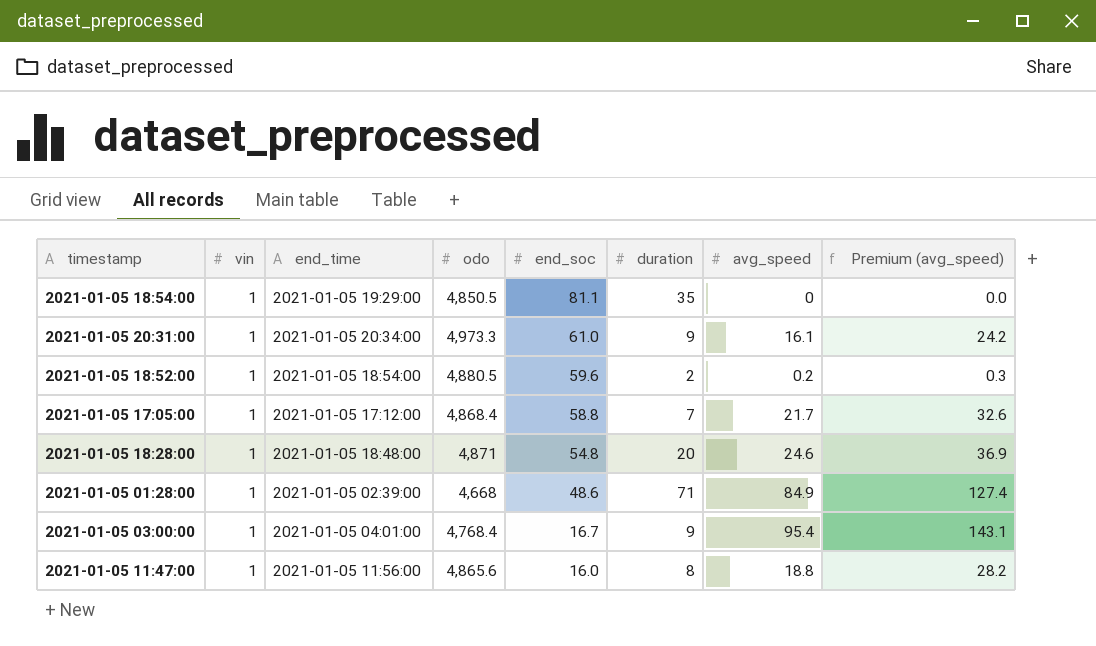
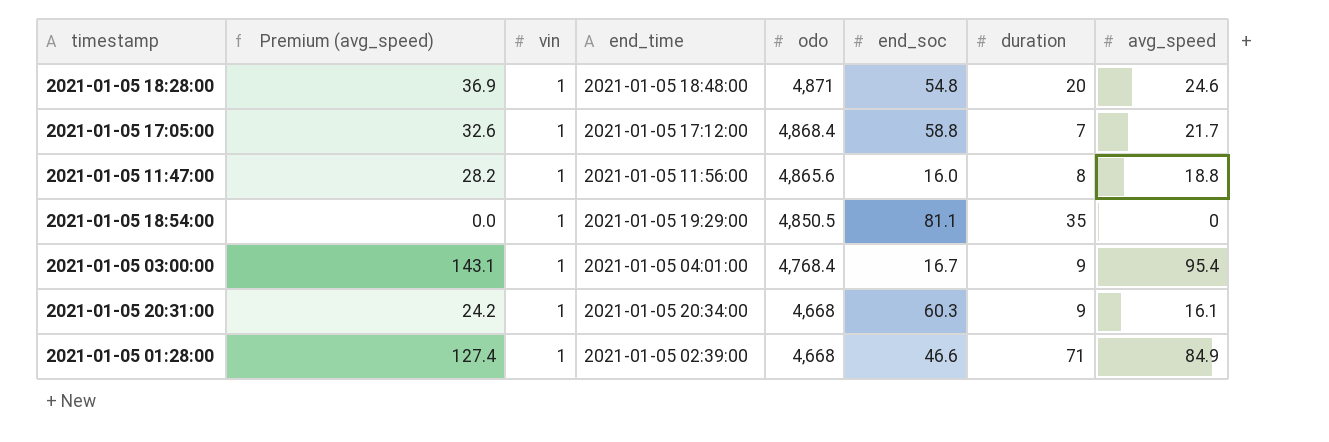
row order: end_soc descending -> odo descending
column Premium (avg_speed) | position: 8 -> 2
row 2021-01-05 18:52:00: 1 | 2021-01-05 18:54:00 | 4,880.5 | 59.6 | 2 | 0.2 | 0.3 -> none
2021-01-05 20:31:00 | odo: 4,973.3 -> 4,668
2021-01-05 20:31:00 | end_soc: 61.0 -> 60.3
2021-01-05 01:28:00 | end_soc: 48.6 -> 46.6

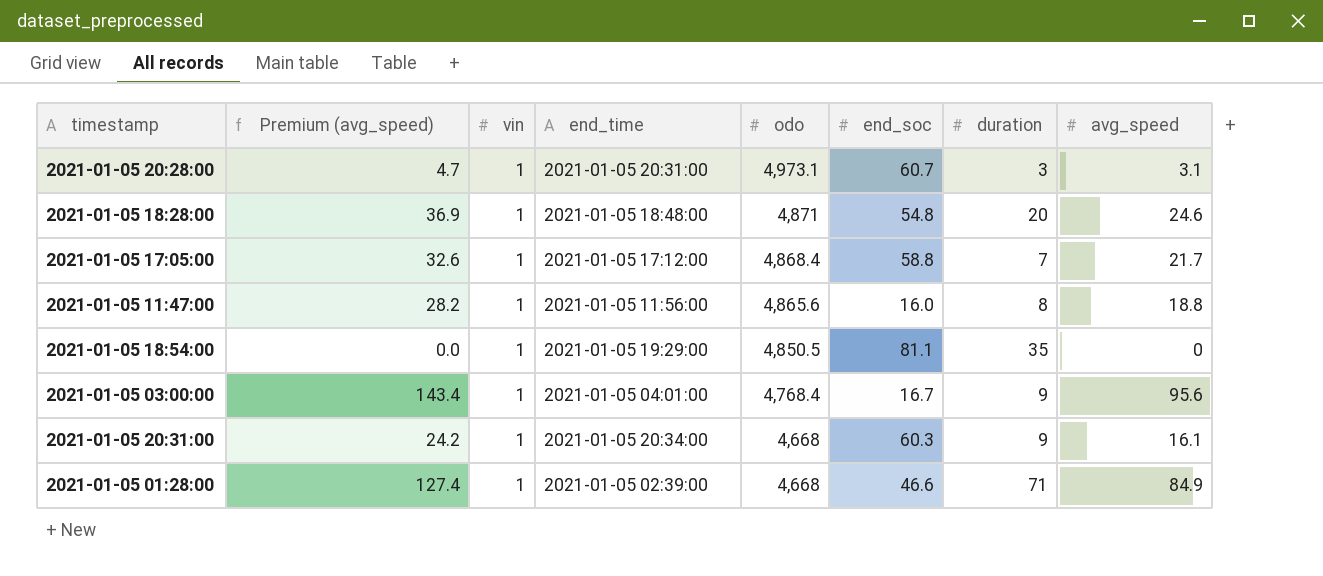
row 2021-01-05 20:28:00: none -> 4.7 | 1 | 2021-01-05 20:31:00 | 4,973.1 | 60.7 | 3 | 3.1
2021-01-05 03:00:00 | Premium (avg_speed): 143.1 -> 143.4
2021-01-05 03:00:00 | avg_speed: 95.4 -> 95.6

